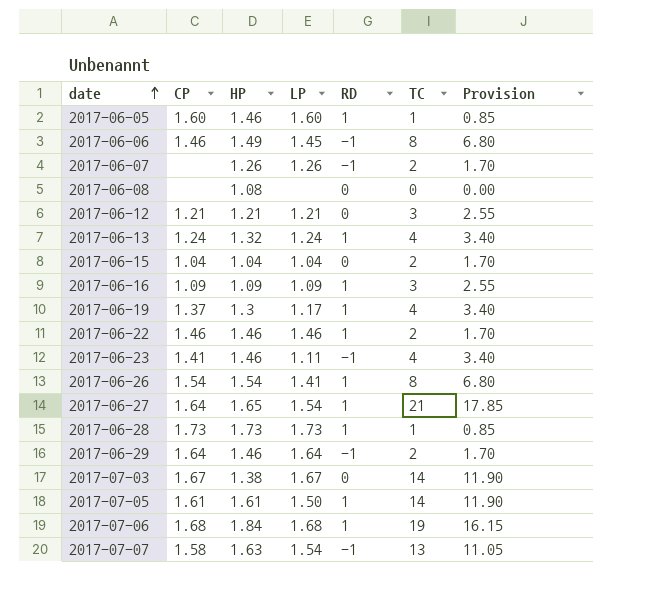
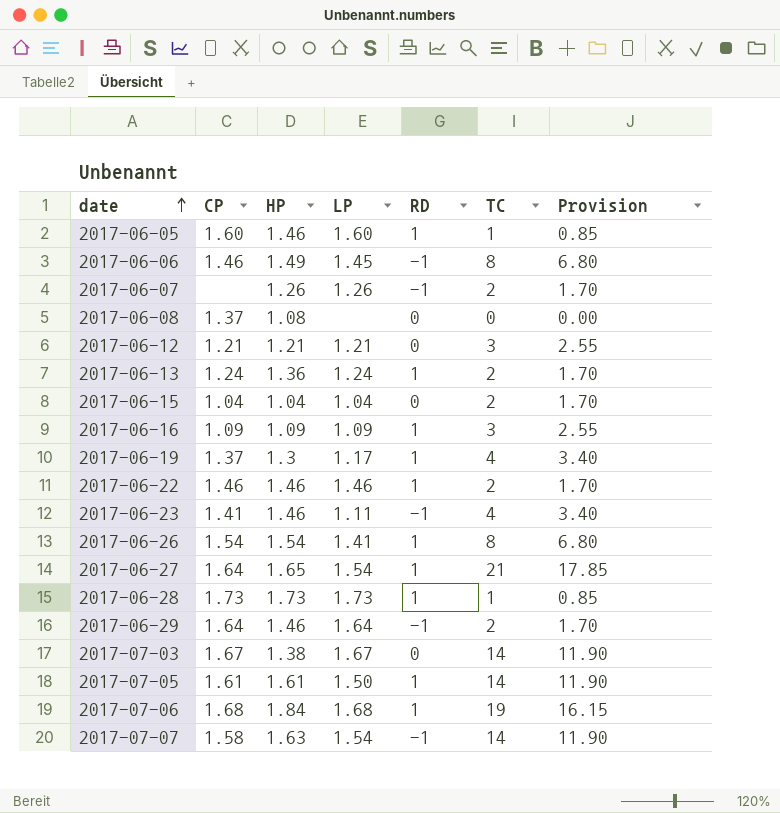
2017-06-08 | CP: none -> 1.37
2017-06-13 | HP: 1.32 -> 1.36
2017-06-13 | TC: 4 -> 2
2017-06-13 | Provision: 3.40 -> 1.70
2017-07-07 | TC: 13 -> 14
2017-07-07 | Provision: 11.05 -> 11.90

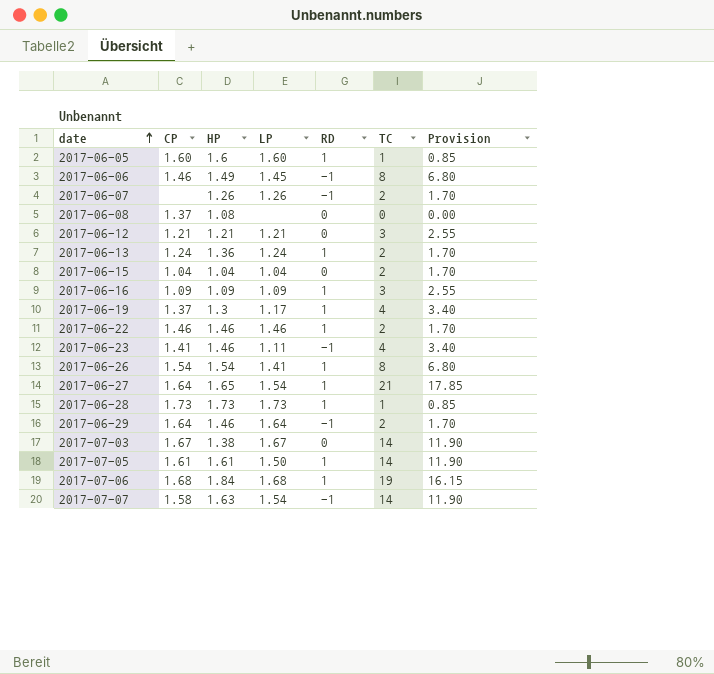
2017-06-05 | HP: 1.46 -> 1.6

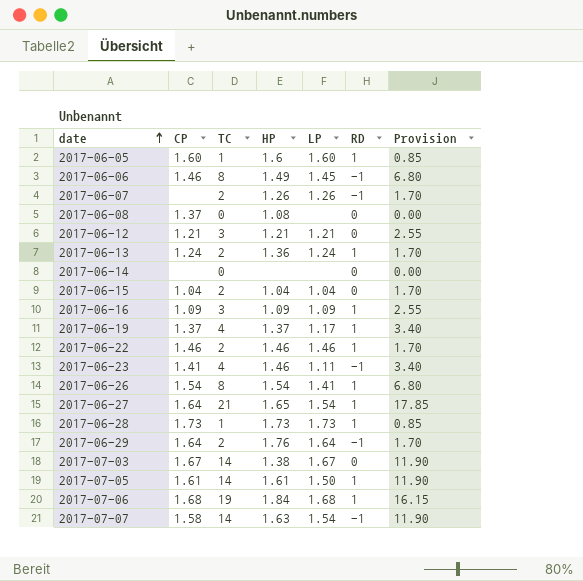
column TC | position: 6 -> 3
row 2017-06-14: none -> none | 0 | none | none | 0 | 0.00
2017-06-19 | HP: 1.3 -> 1.37
2017-06-29 | HP: 1.46 -> 1.76

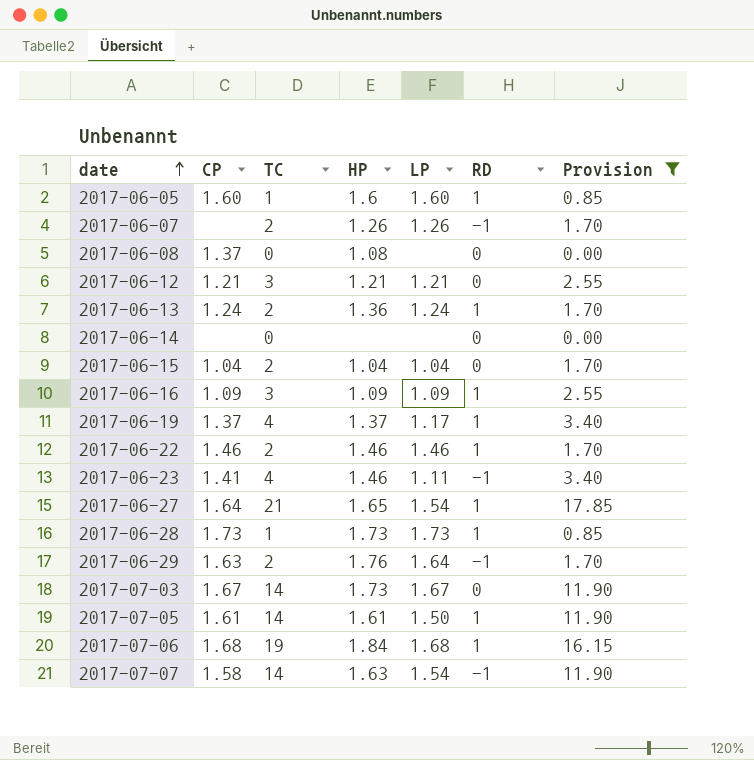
filter: none -> Provision != 6.80
2017-06-29 | CP: 1.64 -> 1.63
2017-07-03 | HP: 1.38 -> 1.73

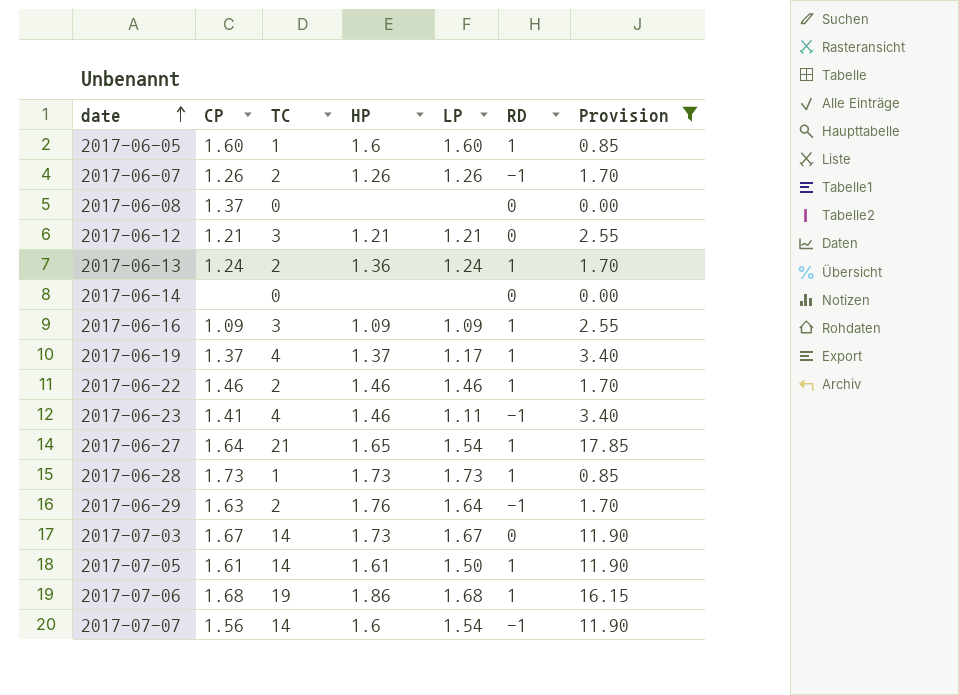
row 2017-06-15: 1.04 | 2 | 1.04 | 1.04 | 0 | 1.70 -> none
2017-06-07 | CP: none -> 1.26
2017-06-08 | HP: 1.08 -> none
2017-07-06 | HP: 1.84 -> 1.86
2017-07-07 | CP: 1.58 -> 1.56
2017-07-07 | HP: 1.63 -> 1.6

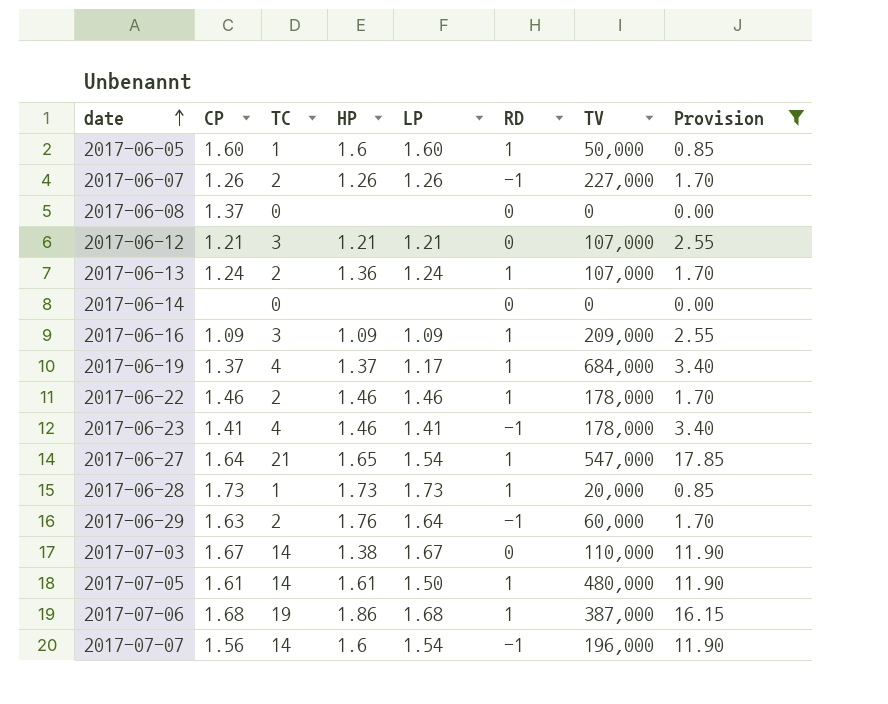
column TV | position: none -> 7
2017-06-23 | LP: 1.11 -> 1.41
2017-07-03 | HP: 1.73 -> 1.38

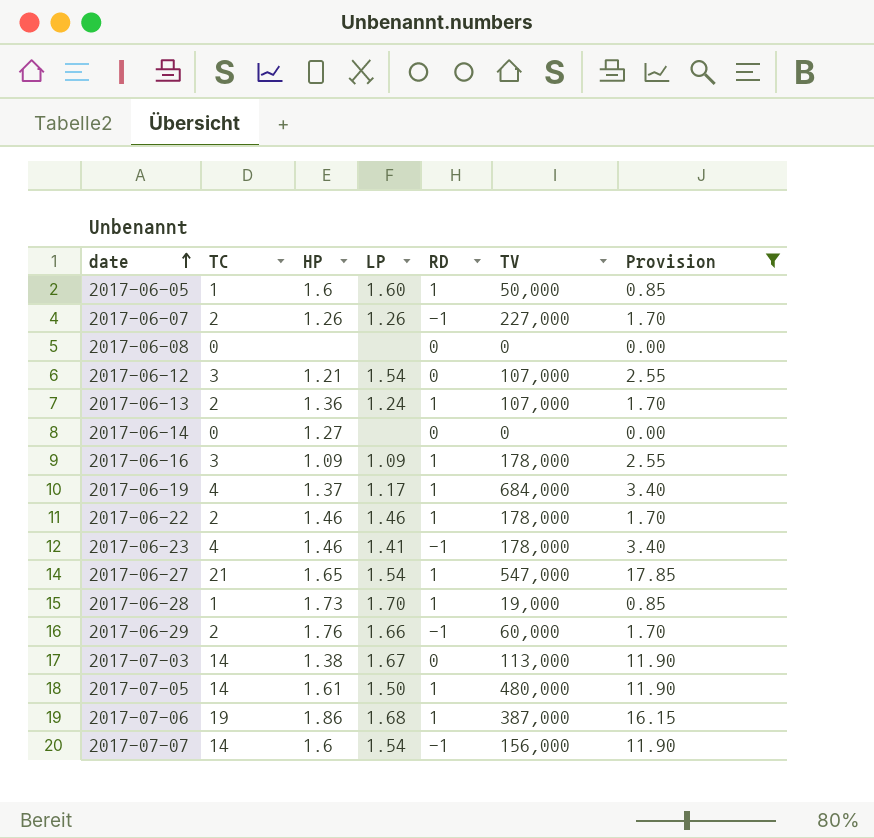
column CP | position: 2 -> none
2017-06-12 | LP: 1.21 -> 1.54
2017-06-14 | HP: none -> 1.27
2017-06-16 | TV: 209,000 -> 178,000
2017-06-28 | LP: 1.73 -> 1.70
2017-06-28 | TV: 20,000 -> 19,000
2017-06-29 | LP: 1.64 -> 1.66
2017-07-03 | TV: 110,000 -> 113,000
2017-07-07 | TV: 196,000 -> 156,000

